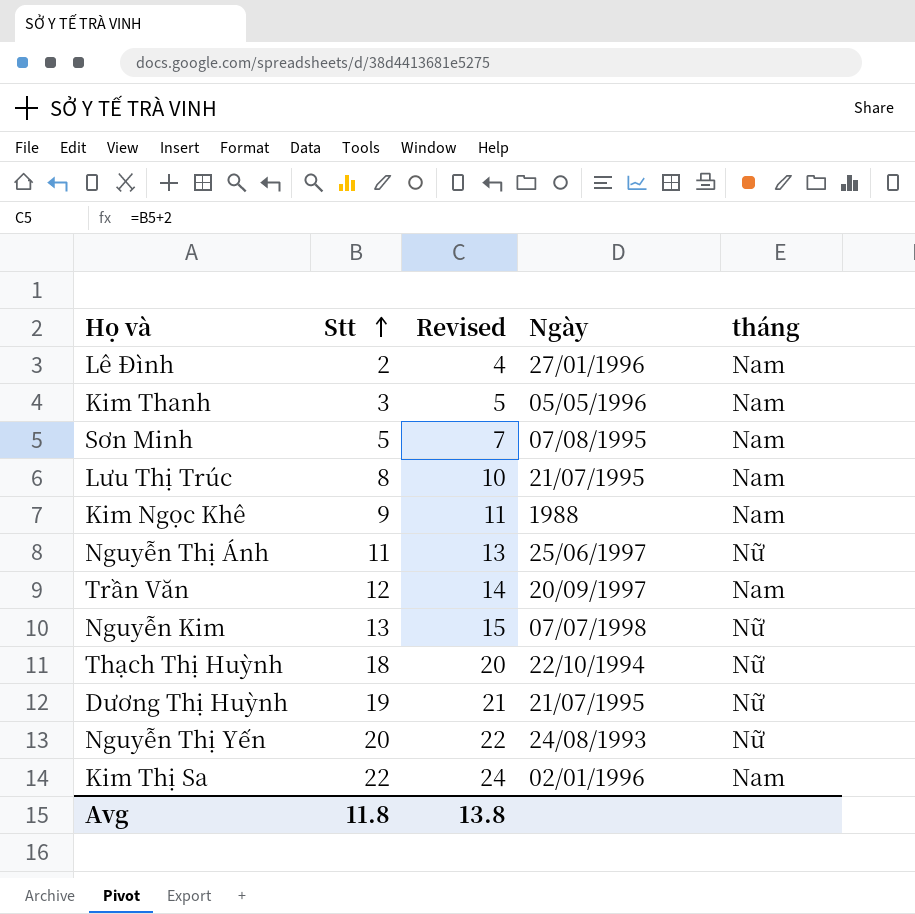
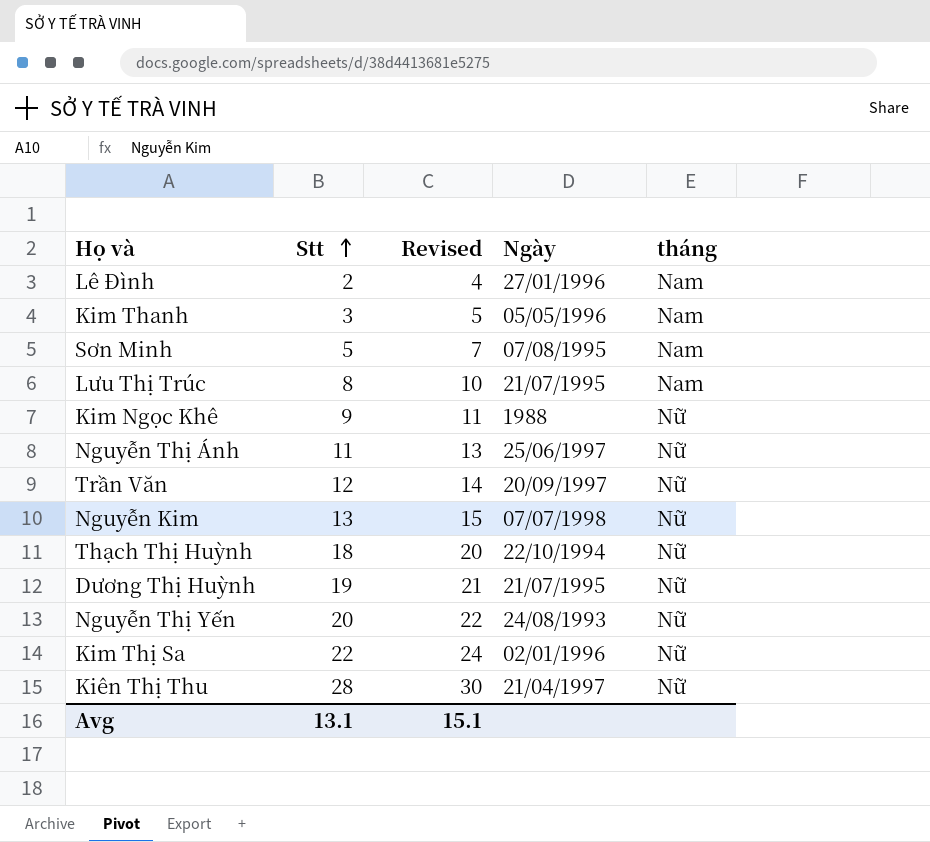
Kim Ngọc Khê | tháng: Nam -> Nữ
Trần Văn | tháng: Nam -> Nữ
Kim Thị Sa | tháng: Nam -> Nữ
row Kiên Thị Thu: none -> 28 | 30 | 21/04/1997 | Nữ
Avg | Stt: 11.8 -> 13.1
Avg | Revised: 13.8 -> 15.1

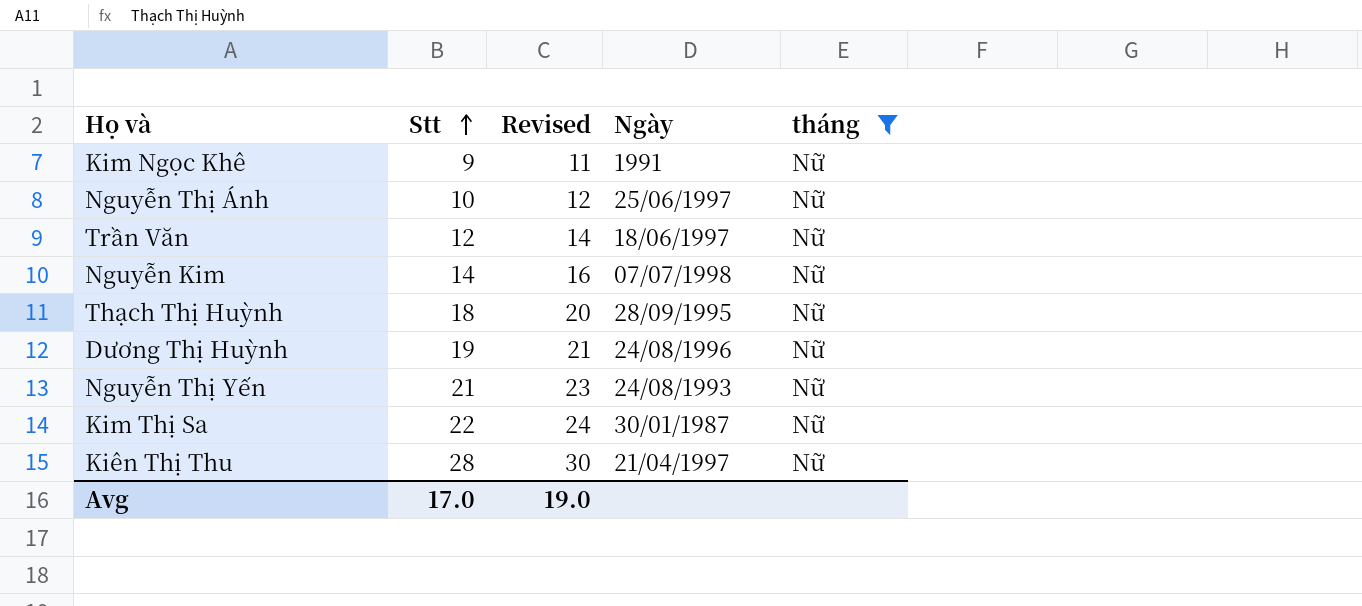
filter: none -> tháng = Nữ
Kim Ngọc Khê | Ngày: 1988 -> 1991
Nguyễn Thị Ánh | Stt: 11 -> 10
Nguyễn Thị Ánh | Revised: 13 -> 12
Trần Văn | Ngày: 20/09/1997 -> 18/06/1997
Nguyễn Kim | Stt: 13 -> 14
Nguyễn Kim | Revised: 15 -> 16
Thạch Thị Huỳnh | Ngày: 22/10/1994 -> 28/09/1995
Dương Thị Huỳnh | Ngày: 21/07/1995 -> 24/08/1996
Nguyễn Thị Yến | Stt: 20 -> 21
Nguyễn Thị Yến | Revised: 22 -> 23
Kim Thị Sa | Ngày: 02/01/1996 -> 30/01/1987
Avg | Stt: 13.1 -> 17.0
Avg | Revised: 15.1 -> 19.0

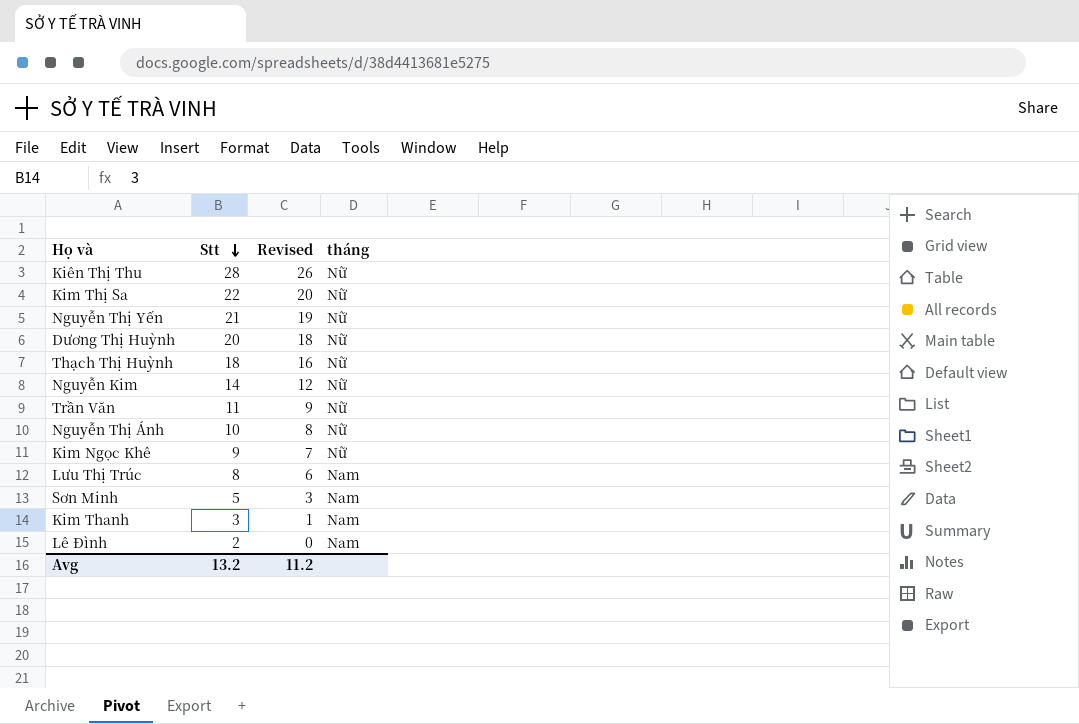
filter: tháng = Nữ -> none
row order: Stt ascending -> Stt descending
column Ngày | position: 4 -> none
column Revised | formula: [Stt] + 2 -> [Stt] - 2
Dương Thị Huỳnh | Stt: 19 -> 20
Trần Văn | Stt: 12 -> 11
Avg | Stt: 17.0 -> 13.2
Avg | Revised: 19.0 -> 11.2

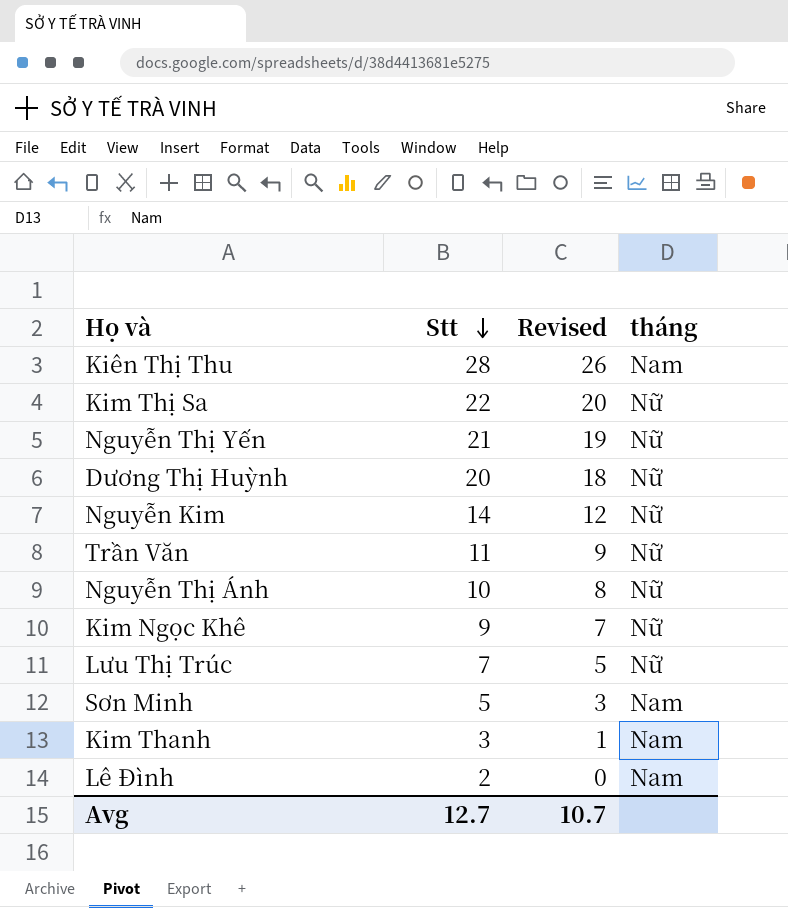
row Thạch Thị Huỳnh: 18 | 16 | Nữ -> none
Kiên Thị Thu | tháng: Nữ -> Nam
Lưu Thị Trúc | Stt: 8 -> 7
Lưu Thị Trúc | Revised: 6 -> 5
Lưu Thị Trúc | tháng: Nam -> Nữ
Avg | Stt: 13.2 -> 12.7
Avg | Revised: 11.2 -> 10.7

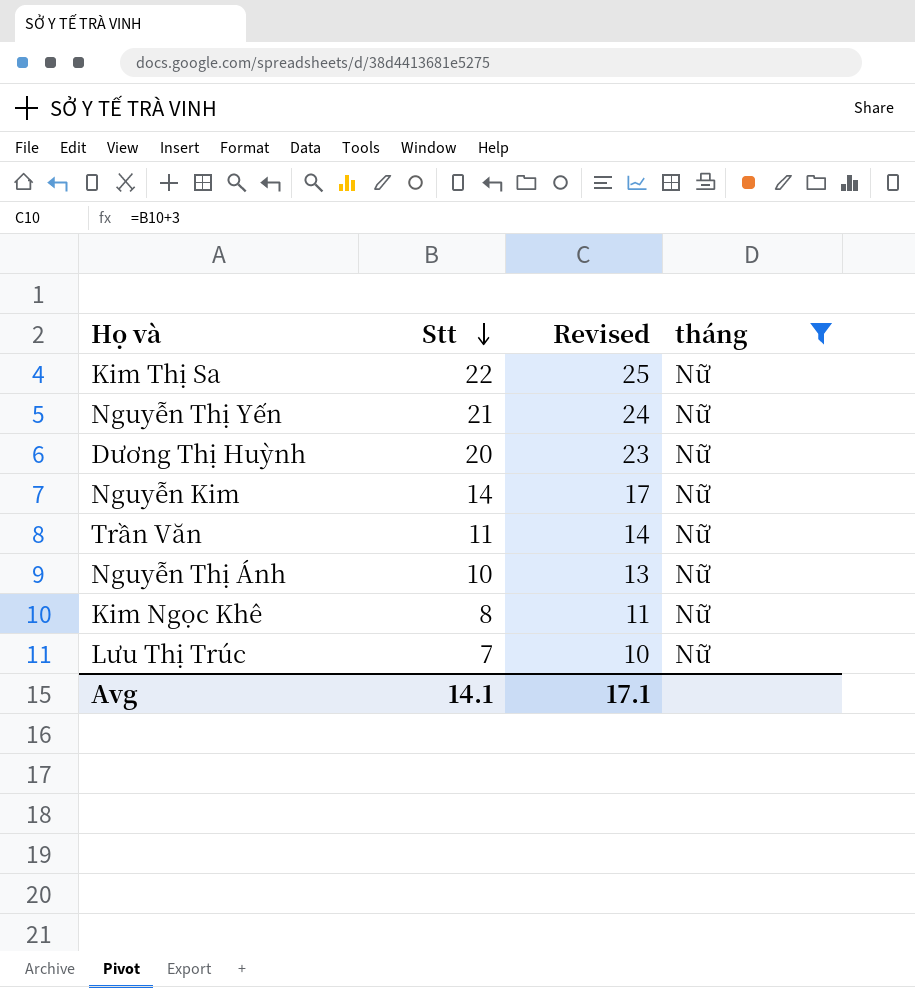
filter: none -> tháng = Nữ
column Revised | formula: [Stt] - 2 -> [Stt] + 3
Kim Ngọc Khê | Stt: 9 -> 8
Avg | Stt: 12.7 -> 14.1
Avg | Revised: 10.7 -> 17.1

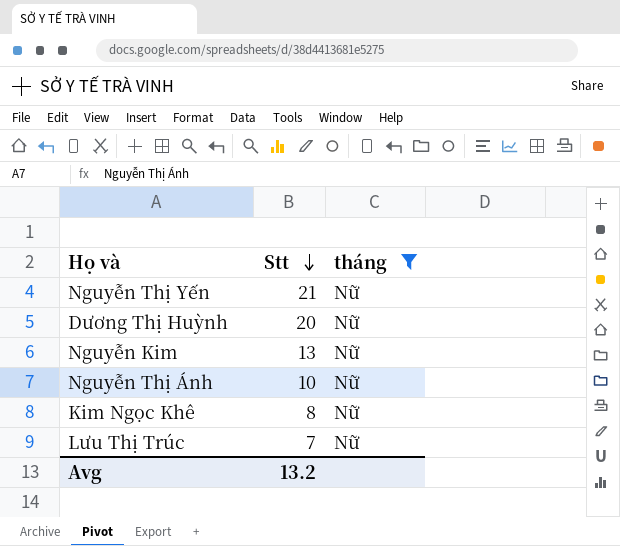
column Revised | formula: [Stt] + 3 -> none
row Kim Thị Sa: 22 | 25 | Nữ -> none
row Trần Văn: 11 | 14 | Nữ -> none
Nguyễn Kim | Stt: 14 -> 13
Avg | Stt: 14.1 -> 13.2

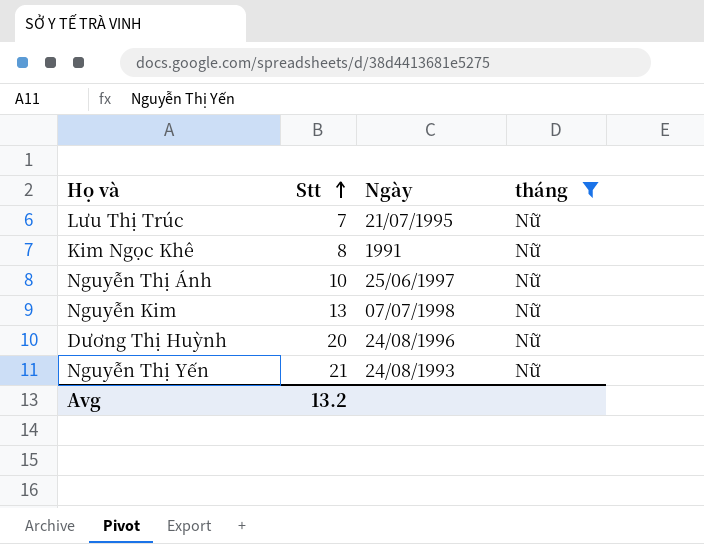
row order: Stt descending -> Stt ascending
column Ngày | position: none -> 3

